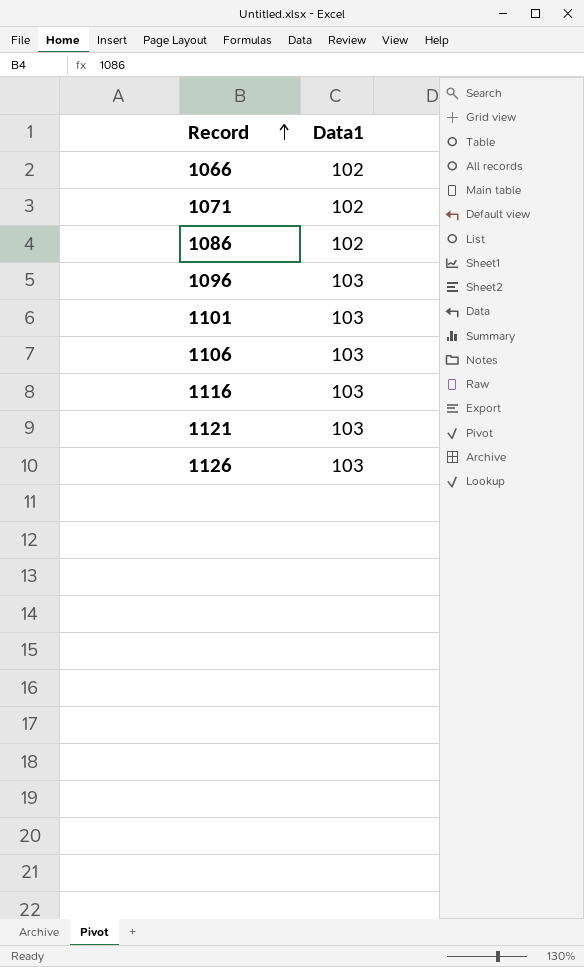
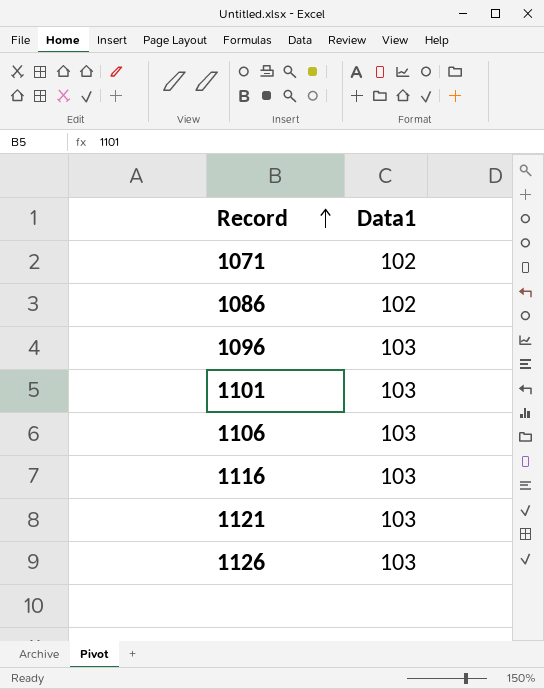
row 1066: 102 -> none

